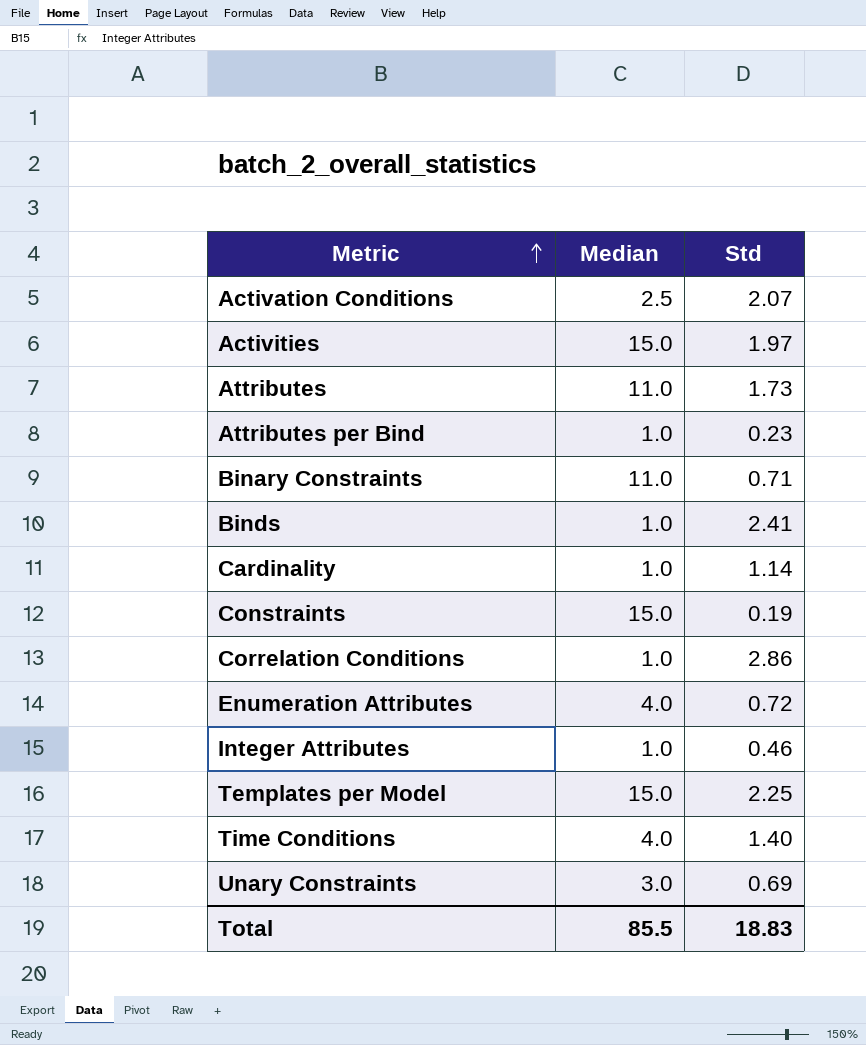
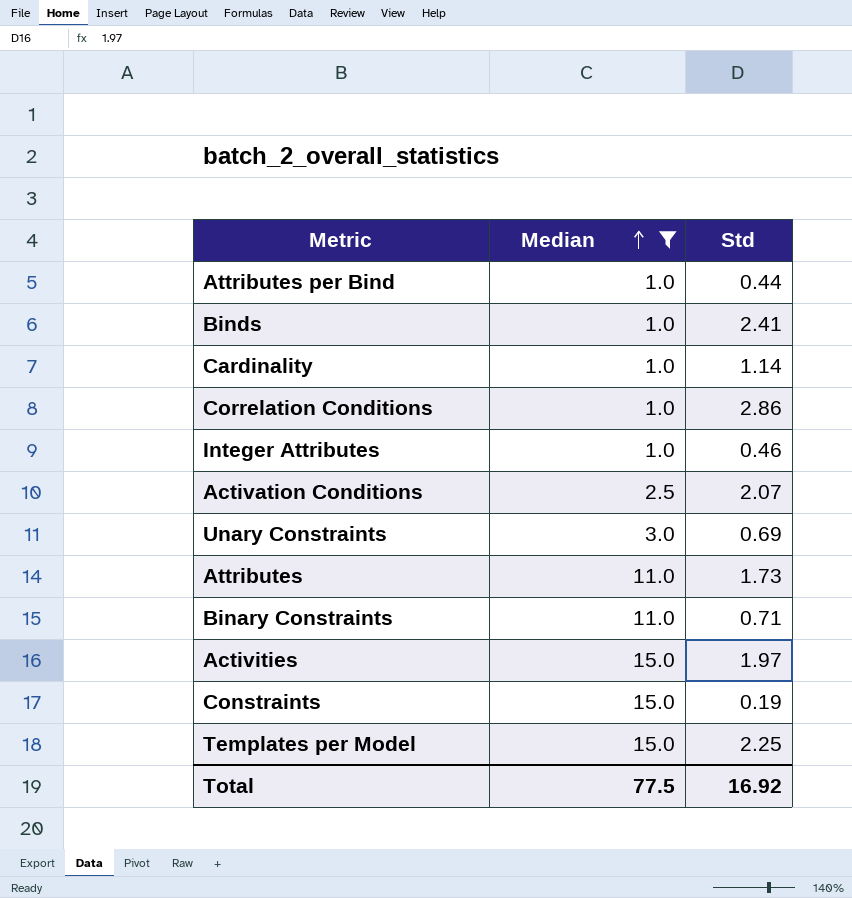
filter: none -> Median != 4.0
row order: Metric ascending -> Median ascending
Attributes per Bind | Std: 0.23 -> 0.44
Total | Median: 85.5 -> 77.5
Total | Std: 18.83 -> 16.92

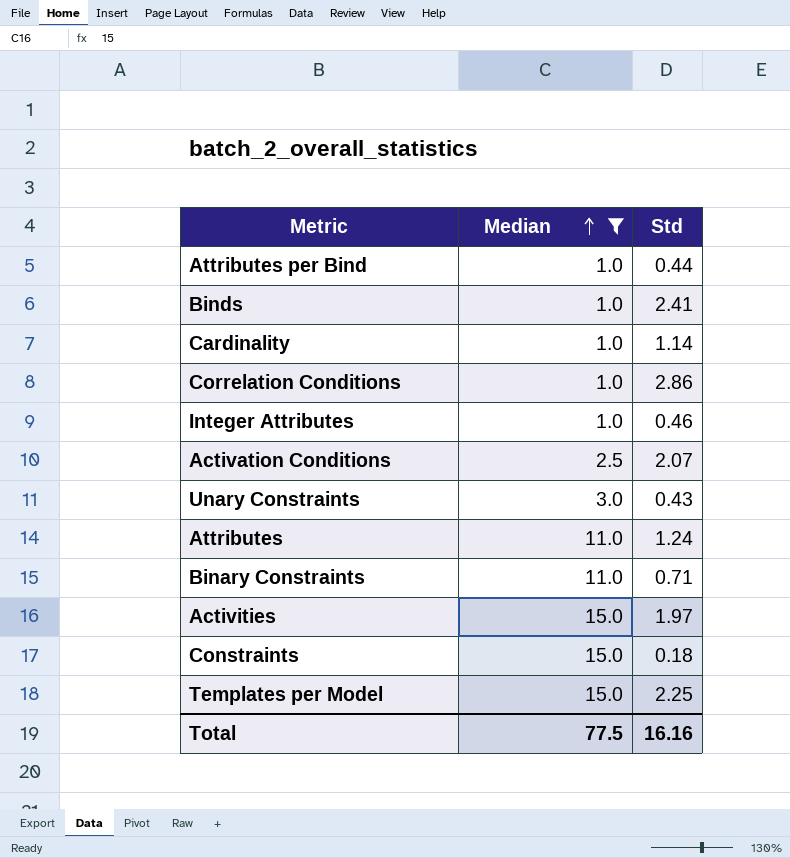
Unary Constraints | Std: 0.69 -> 0.43
Attributes | Std: 1.73 -> 1.24
Constraints | Std: 0.19 -> 0.18
Total | Std: 16.92 -> 16.16

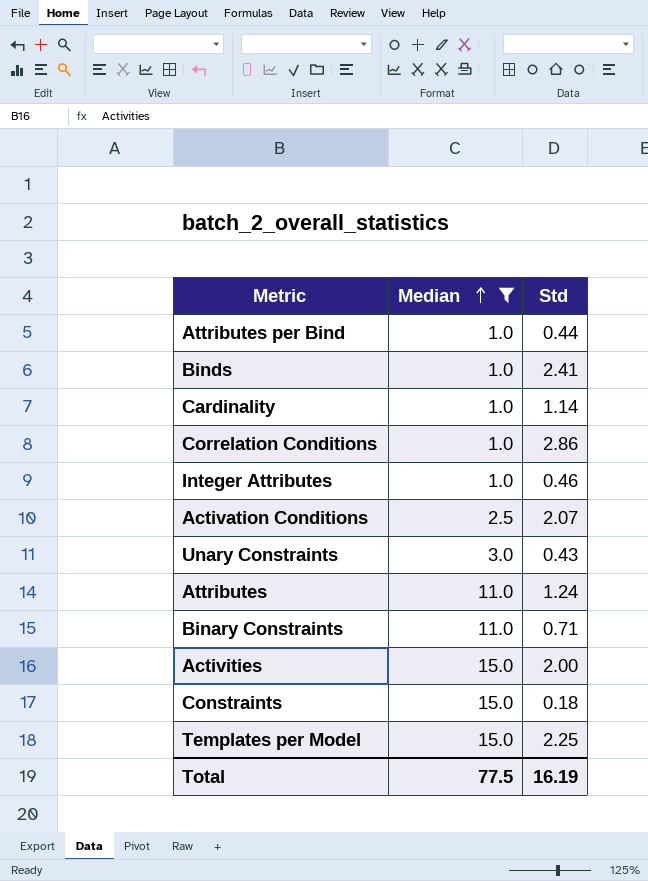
Activities | Std: 1.97 -> 2.00
Total | Std: 16.16 -> 16.19

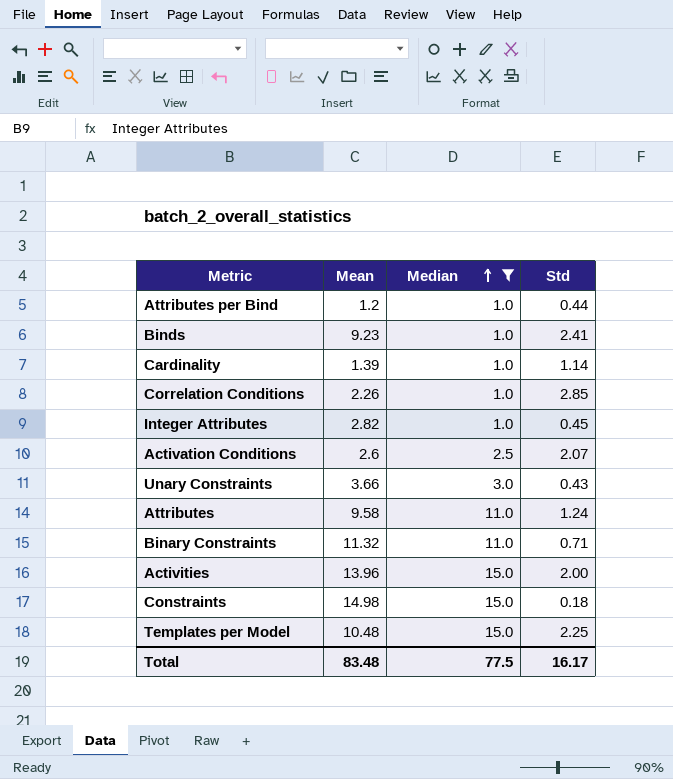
column Mean | position: none -> 2
Correlation Conditions | Std: 2.86 -> 2.85
Integer Attributes | Std: 0.46 -> 0.45
Total | Std: 16.19 -> 16.17

